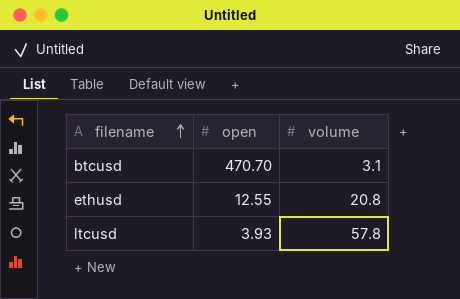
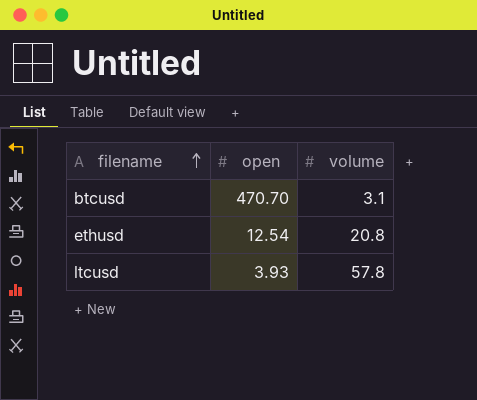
ethusd | open: 12.55 -> 12.54

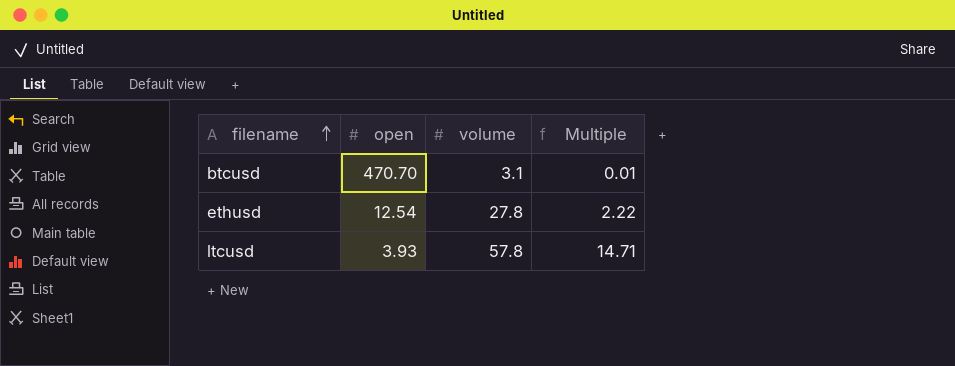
column Multiple | formula: none -> [volume] / [open]
ethusd | volume: 20.8 -> 27.8

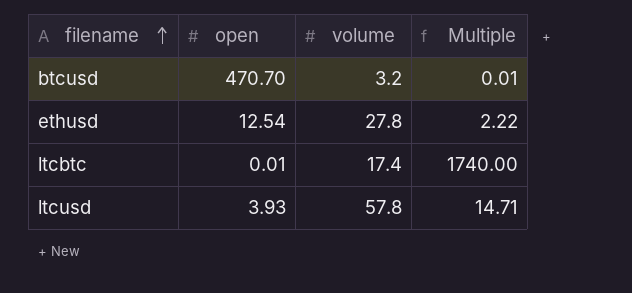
btcusd | volume: 3.1 -> 3.2
row ltcbtc: none -> 0.01 | 17.4 | 1740.00

